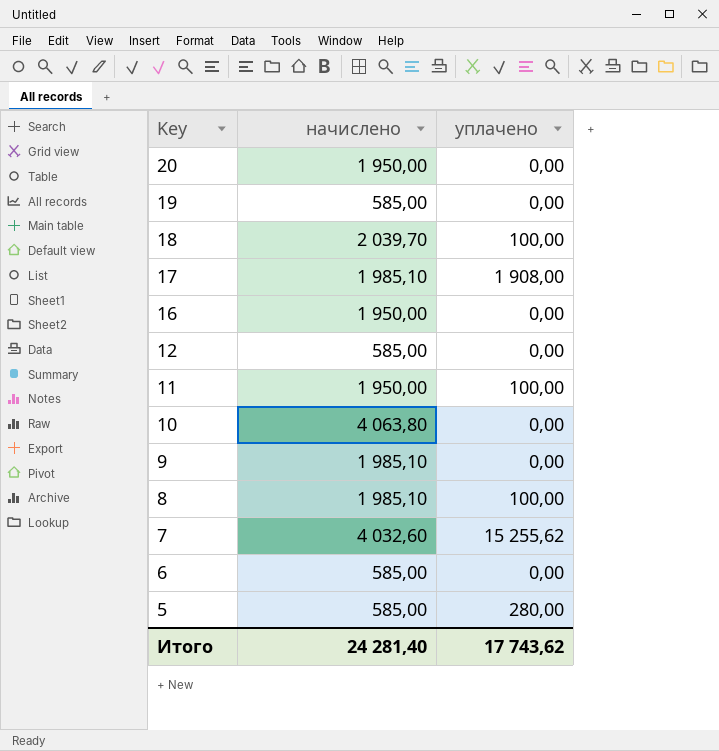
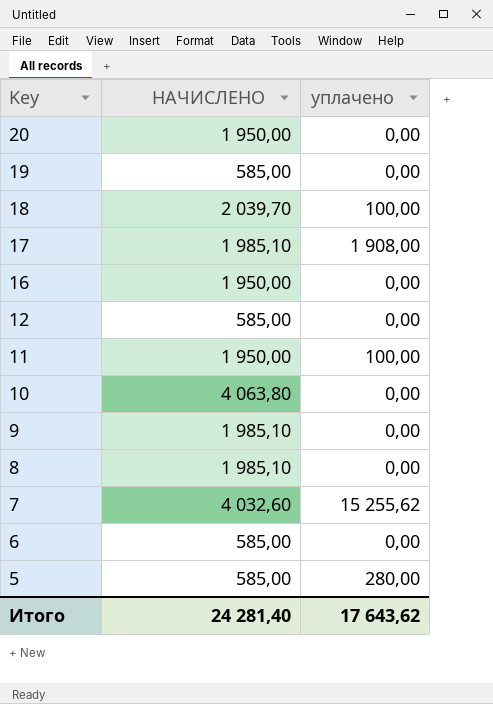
column name: начислено -> НАЧИСЛЕНО
8 | уплачено: 100,00 -> 0,00
Итого | уплачено: 17 743,62 -> 17 643,62

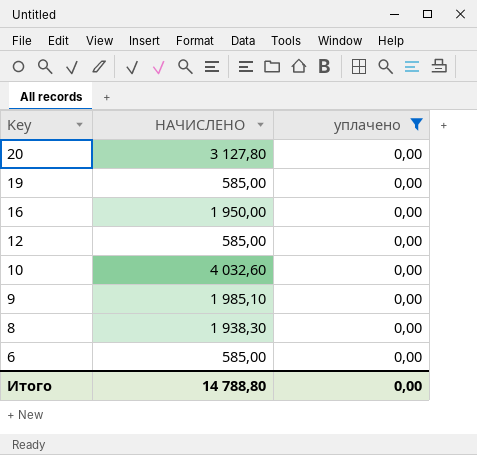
filter: none -> уплачено = 0,00
20 | НАЧИСЛЕНО: 1 950,00 -> 3 127,80
10 | НАЧИСЛЕНО: 4 063,80 -> 4 032,60
8 | НАЧИСЛЕНО: 1 985,10 -> 1 938,30
Итого | НАЧИСЛЕНО: 24 281,40 -> 14 788,80
Итого | уплачено: 17 643,62 -> 0,00

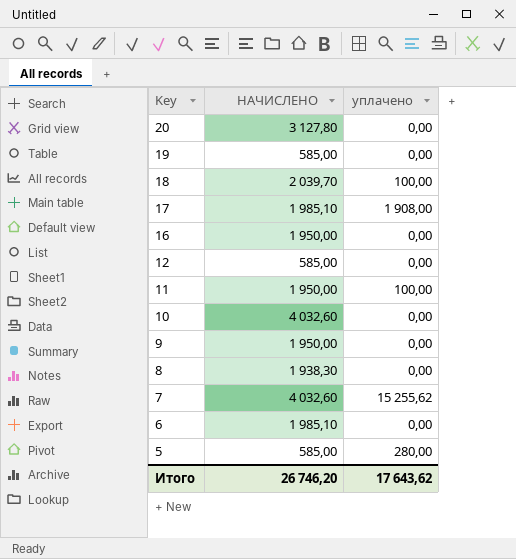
filter: уплачено = 0,00 -> none
9 | НАЧИСЛЕНО: 1 985,10 -> 1 950,00
6 | НАЧИСЛЕНО: 585,00 -> 1 985,10
Итого | НАЧИСЛЕНО: 14 788,80 -> 26 746,20
Итого | уплачено: 0,00 -> 17 643,62

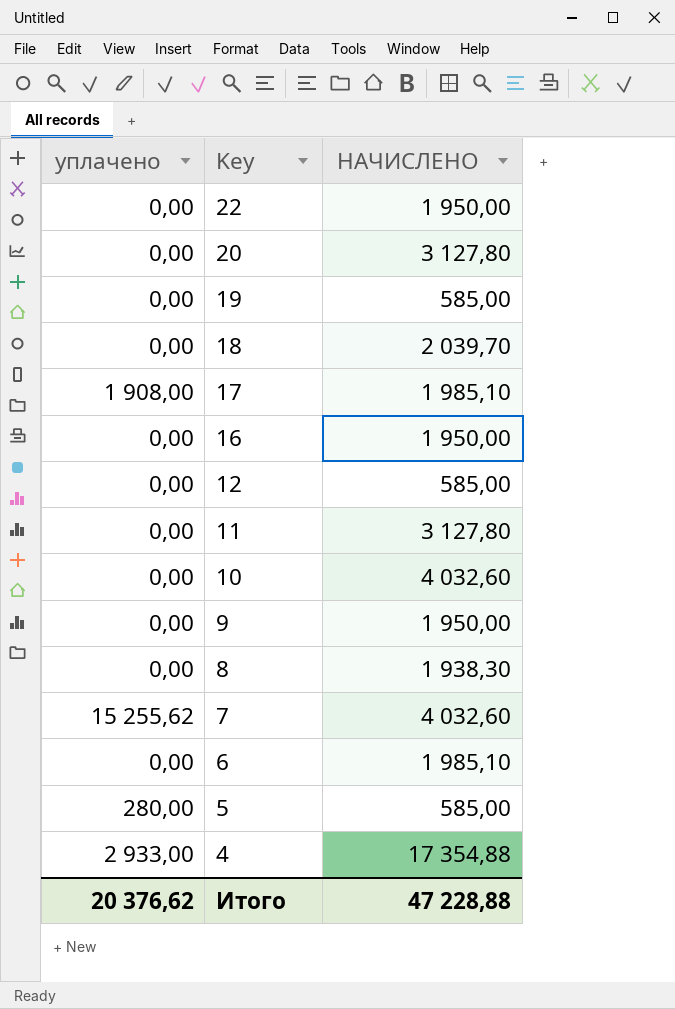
column уплачено | position: 3 -> 1
row 22: none -> 0,00 | 1 950,00
18 | уплачено: 100,00 -> 0,00
11 | уплачено: 100,00 -> 0,00
11 | НАЧИСЛЕНО: 1 950,00 -> 3 127,80
row 4: none -> 2 933,00 | 17 354,88
Итого | уплачено: 17 643,62 -> 20 376,62
Итого | НАЧИСЛЕНО: 26 746,20 -> 47 228,88

